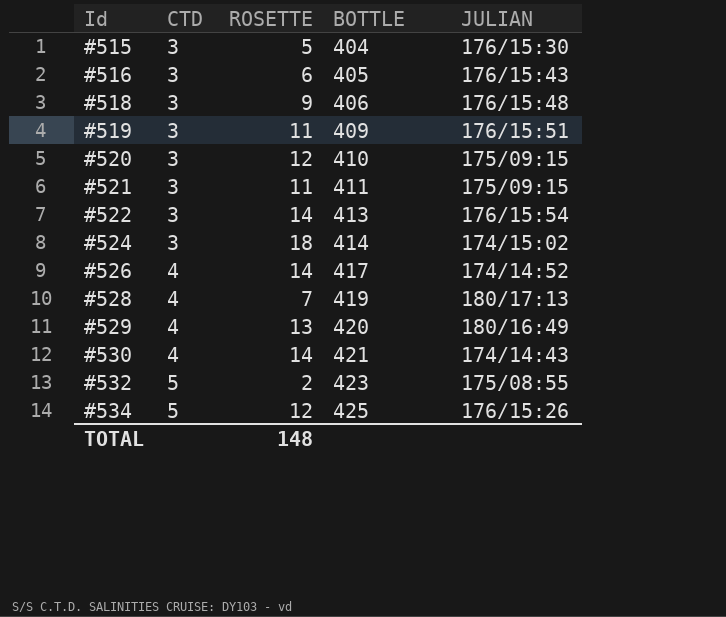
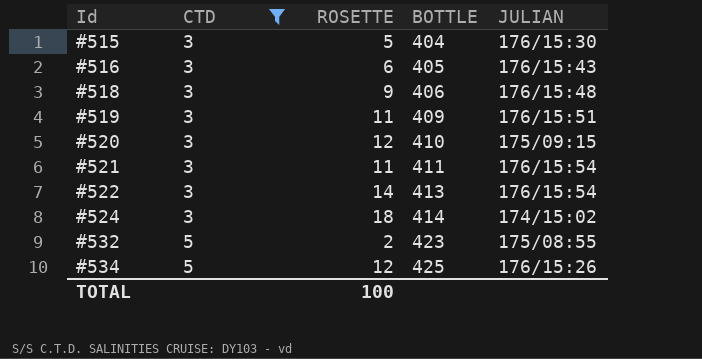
filter: none -> CTD != 4
#521 | JULIAN: 175/09:15 -> 176/15:54
TOTAL | ROSETTE: 148 -> 100

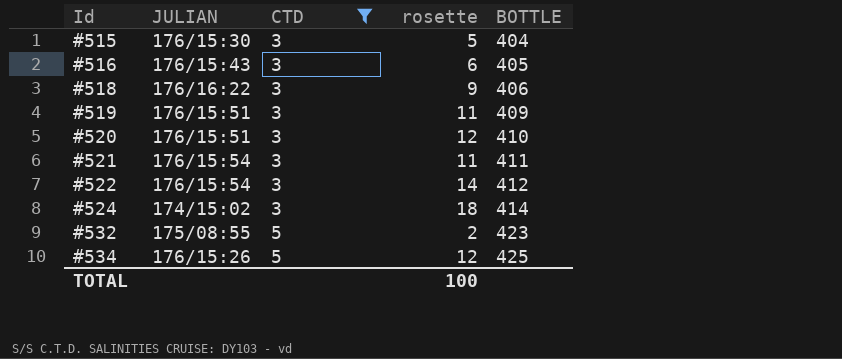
column JULIAN | position: 5 -> 2
column name: ROSETTE -> rosette
#518 | JULIAN: 176/15:48 -> 176/16:22
#520 | JULIAN: 175/09:15 -> 176/15:51
#522 | BOTTLE: 413 -> 412

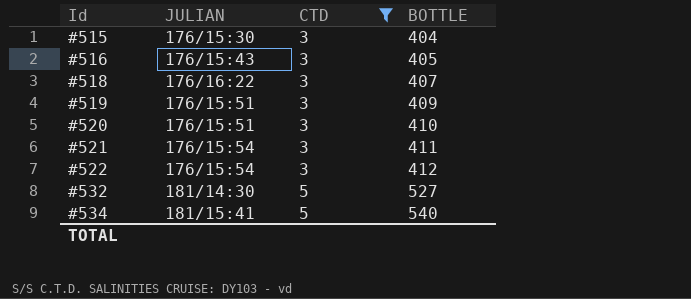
column rosette | position: 4 -> none
row #524: 174/15:02 | 3 | 18 | 414 -> none
#518 | BOTTLE: 406 -> 407
#532 | JULIAN: 175/08:55 -> 181/14:30
#532 | BOTTLE: 423 -> 527
#534 | JULIAN: 176/15:26 -> 181/15:41
#534 | BOTTLE: 425 -> 540

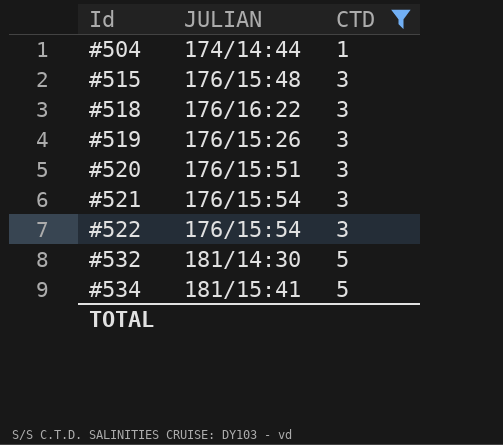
column BOTTLE | position: 4 -> none
row #516: 176/15:43 | 3 | 405 -> none
row #504: none -> 174/14:44 | 1
#515 | JULIAN: 176/15:30 -> 176/15:48
#519 | JULIAN: 176/15:51 -> 176/15:26

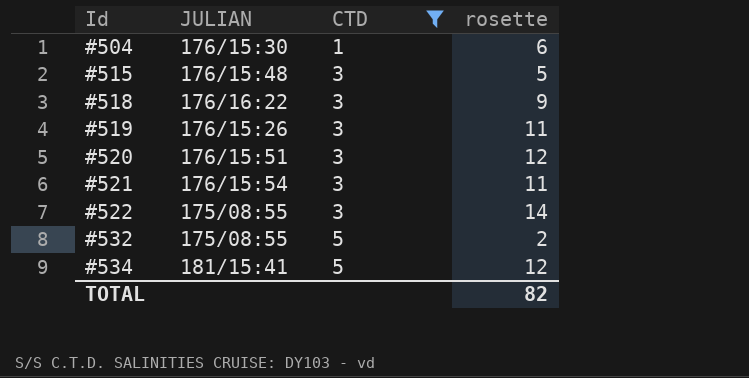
column rosette | position: none -> 4
#504 | JULIAN: 174/14:44 -> 176/15:30
#522 | JULIAN: 176/15:54 -> 175/08:55
#532 | JULIAN: 181/14:30 -> 175/08:55

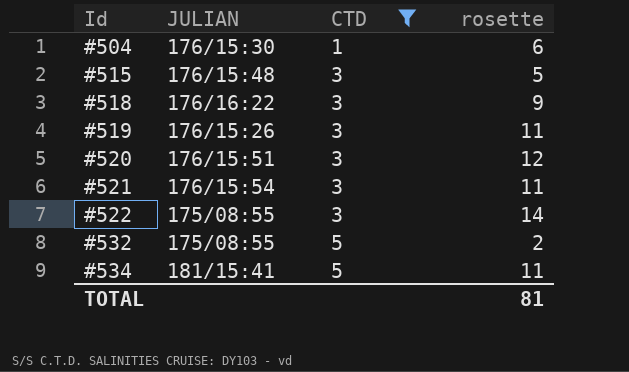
#534 | rosette: 12 -> 11
TOTAL | rosette: 82 -> 81

